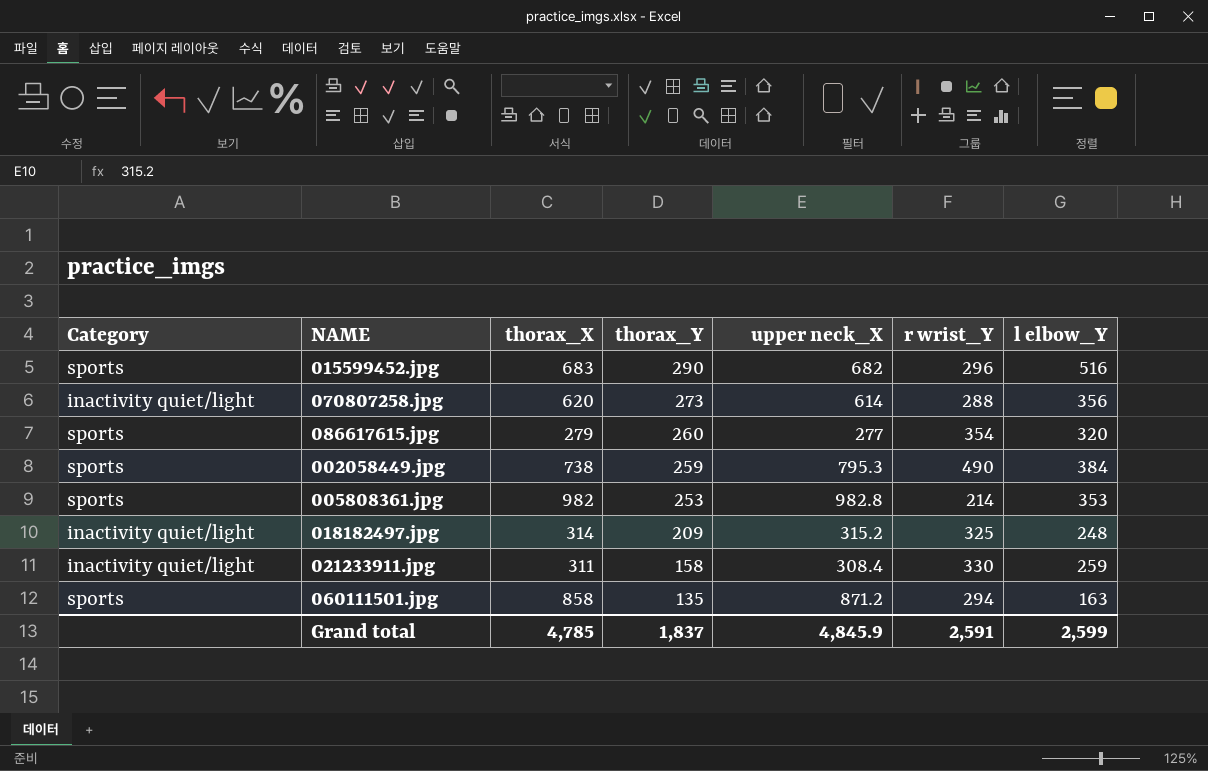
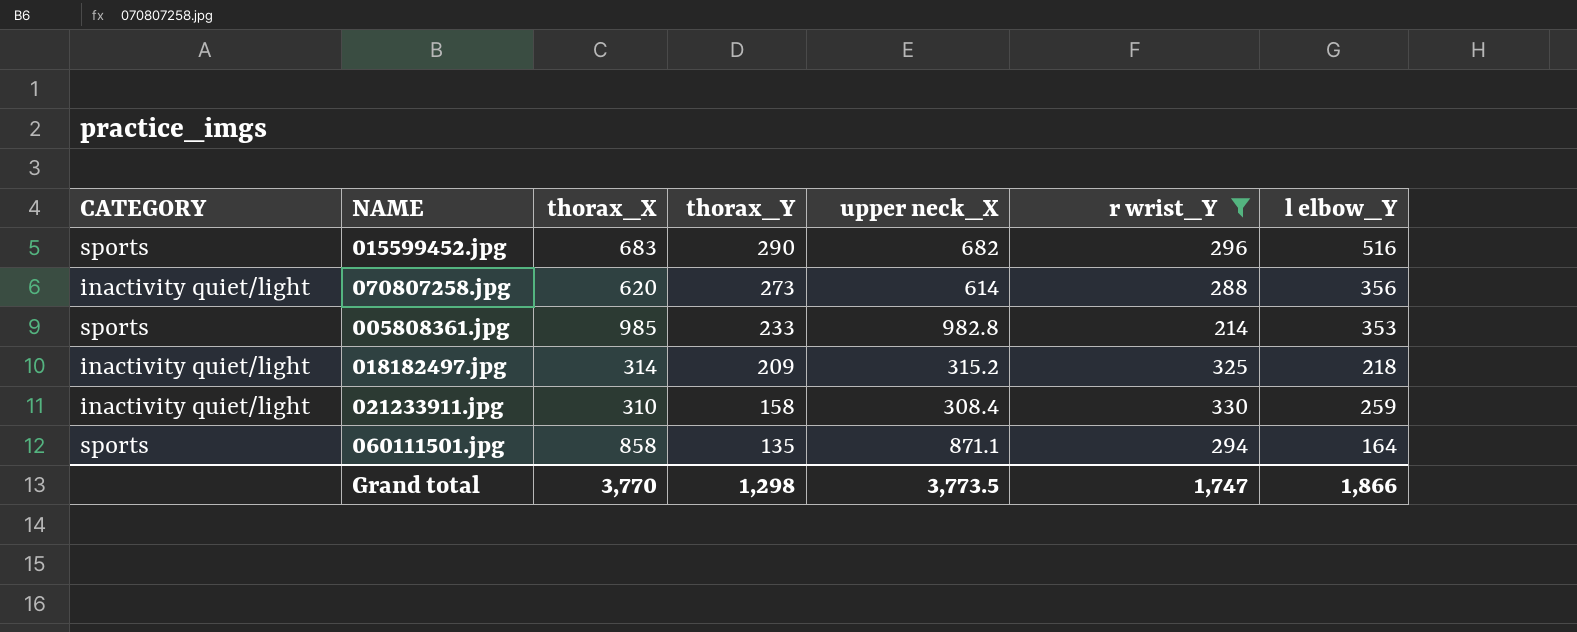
filter: none -> r wrist_Y <= 330
column name: Category -> CATEGORY
005808361.jpg | thorax_X: 982 -> 985
005808361.jpg | thorax_Y: 253 -> 233
018182497.jpg | l elbow_Y: 248 -> 218
021233911.jpg | thorax_X: 311 -> 310
060111501.jpg | upper neck_X: 871.2 -> 871.1
060111501.jpg | l elbow_Y: 163 -> 164
Grand total | thorax_X: 4,785 -> 3,770
Grand total | thorax_Y: 1,837 -> 1,298
Grand total | upper neck_X: 4,845.9 -> 3,773.5
Grand total | r wrist_Y: 2,591 -> 1,747
Grand total | l elbow_Y: 2,599 -> 1,866

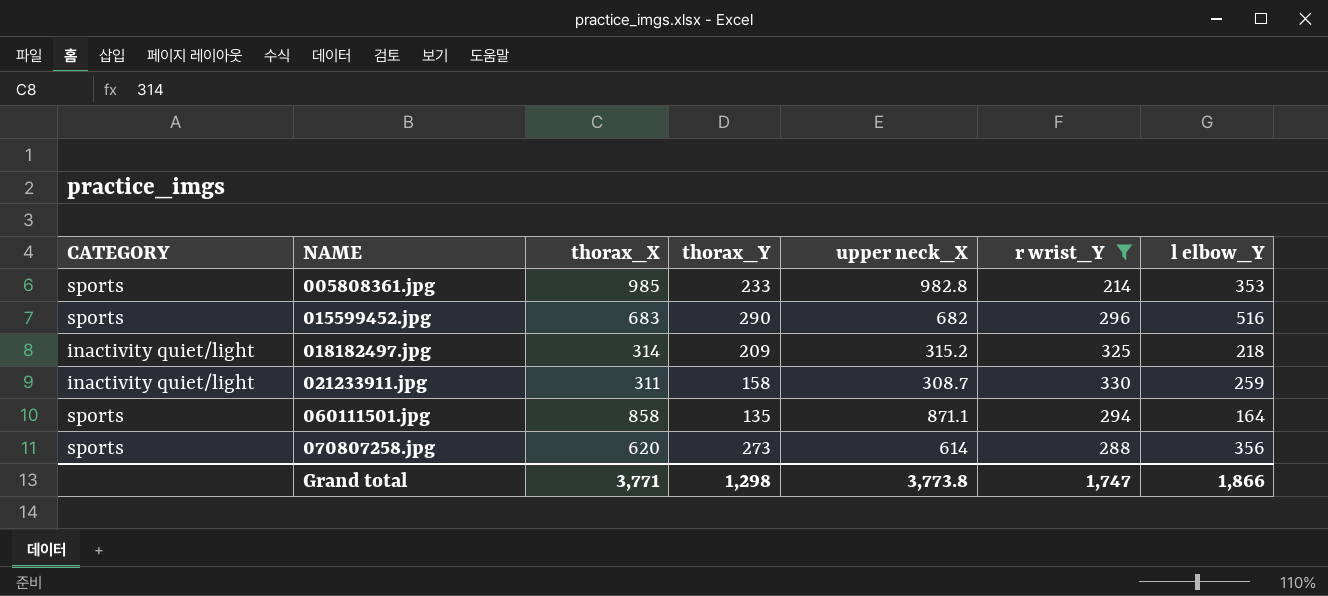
row order: thorax_Y descending -> NAME ascending
021233911.jpg | thorax_X: 310 -> 311
021233911.jpg | upper neck_X: 308.4 -> 308.7
070807258.jpg | CATEGORY: inactivity quiet/light -> sports
Grand total | thorax_X: 3,770 -> 3,771
Grand total | upper neck_X: 3,773.5 -> 3,773.8

